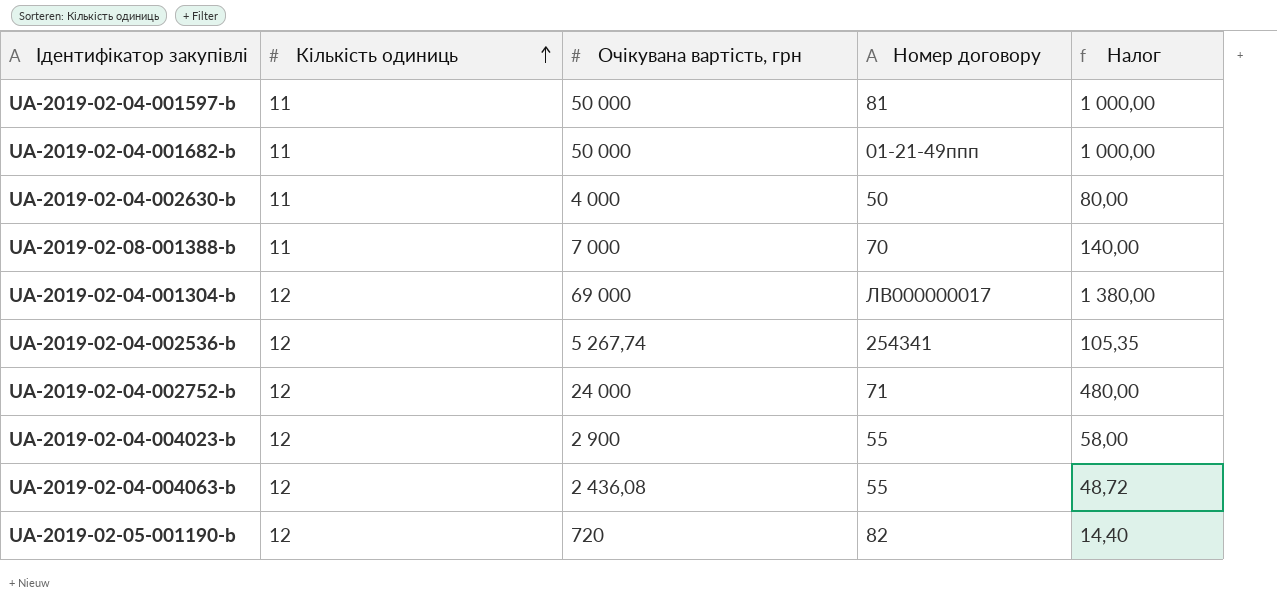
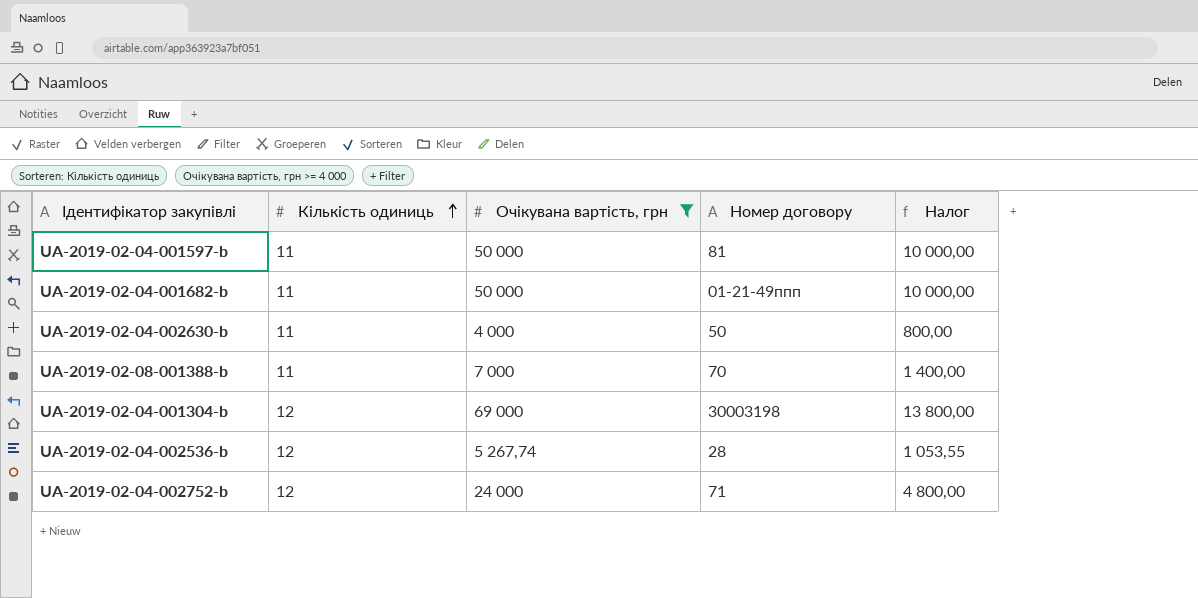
filter: none -> Очікувана вартість, грн >= 4 000
column Налог | formula: [Очікувана вартість, грн] * 0,02 -> [Очікувана вартість, грн] * 0,2
UA-2019-02-04-001304-b | Номер договору: ЛВ000000017 -> 30003198
UA-2019-02-04-002536-b | Номер договору: 254341 -> 28

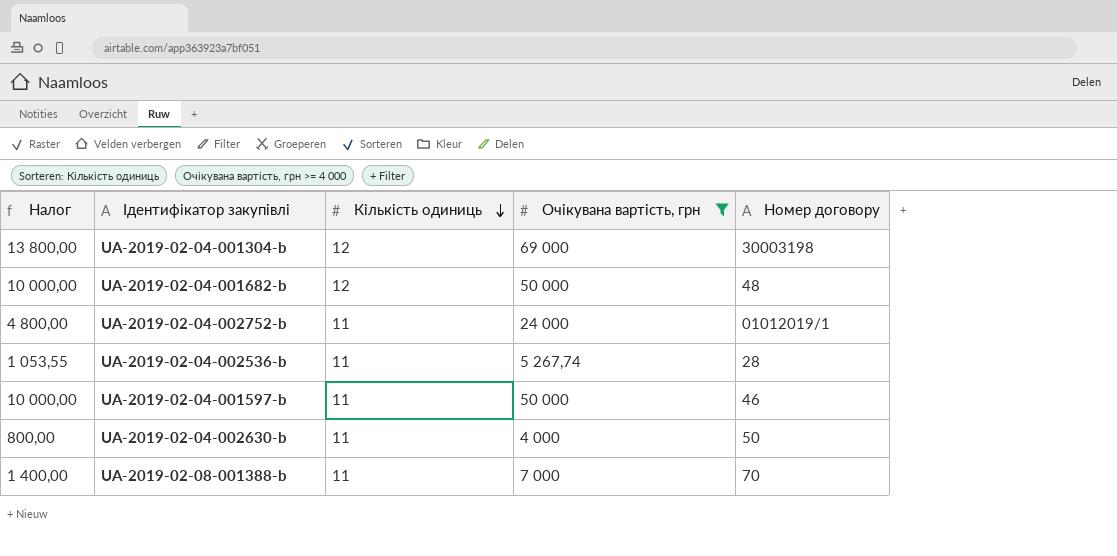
row order: Кількість одиниць ascending -> Кількість одиниць descending
column Налог | position: 5 -> 1
UA-2019-02-04-001682-b | Кількість одиниць: 11 -> 12
UA-2019-02-04-001682-b | Номер договору: 01-21-49ппп -> 48
UA-2019-02-04-002752-b | Кількість одиниць: 12 -> 11
UA-2019-02-04-002752-b | Номер договору: 71 -> 01012019/1
UA-2019-02-04-002536-b | Кількість одиниць: 12 -> 11
UA-2019-02-04-001597-b | Номер договору: 81 -> 46

